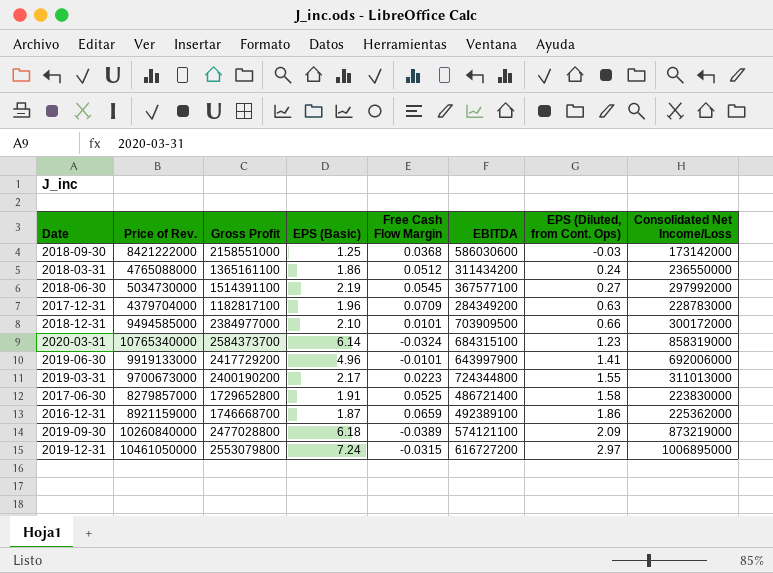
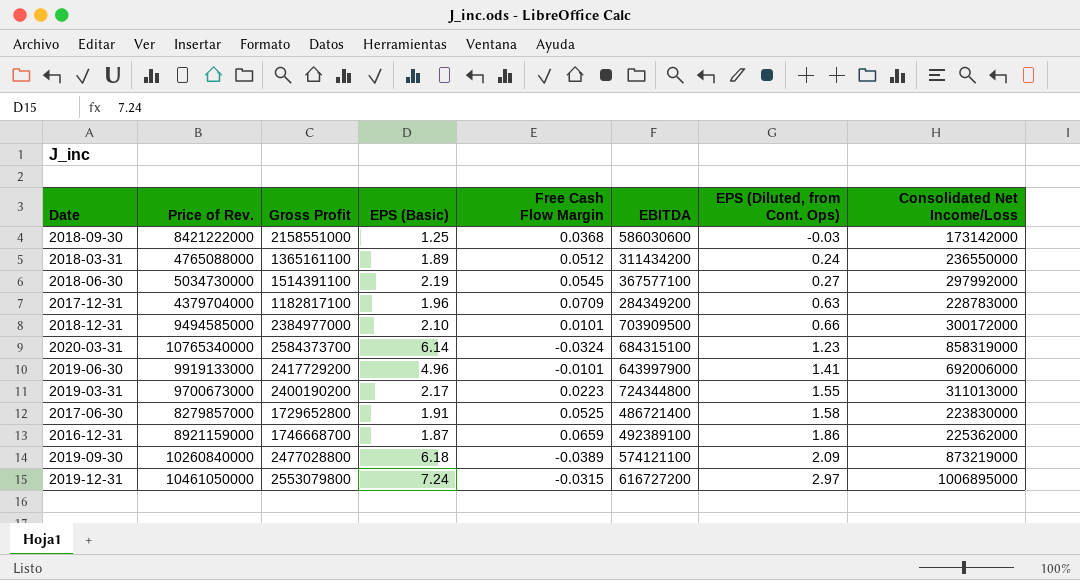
2018-03-31 | EPS (Basic): 1.86 -> 1.89

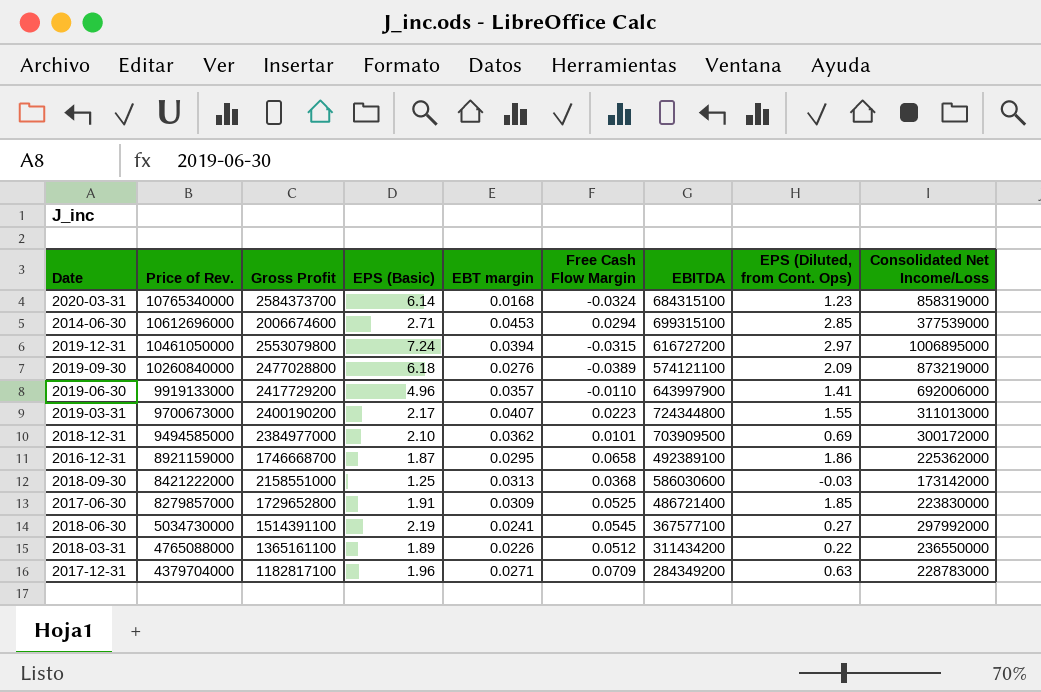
row order: EPS (Diluted, from Cont. Ops) ascending -> Price of Rev. descending
column EBT margin | position: none -> 5
row 2014-06-30: none -> 10612696000 | 2006674600 | 2.71 | 0.0453 | 0.0294 | 699315100 | 2.85 | 377539000
2019-06-30 | Free Cash Flow Margin: -0.0101 -> -0.0110
2018-12-31 | EPS (Diluted, from Cont. Ops): 0.66 -> 0.69
2016-12-31 | Free Cash Flow Margin: 0.0659 -> 0.0658
2017-06-30 | EPS (Diluted, from Cont. Ops): 1.58 -> 1.85
2018-03-31 | EPS (Diluted, from Cont. Ops): 0.24 -> 0.22

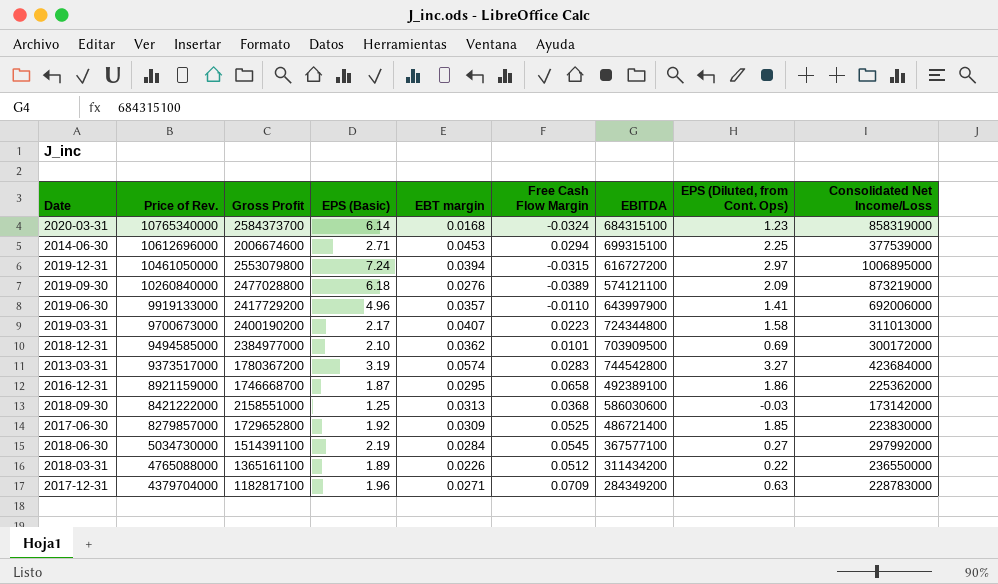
2014-06-30 | EPS (Diluted, from Cont. Ops): 2.85 -> 2.25
2019-03-31 | EPS (Diluted, from Cont. Ops): 1.55 -> 1.58
row 2013-03-31: none -> 9373517000 | 1780367200 | 3.19 | 0.0574 | 0.0283 | 744542800 | 3.27 | 423684000
2017-06-30 | EPS (Basic): 1.91 -> 1.92
2018-06-30 | EBT margin: 0.0241 -> 0.0284

